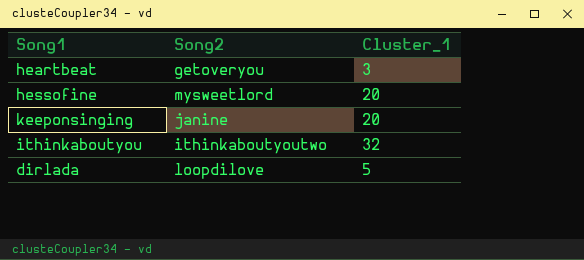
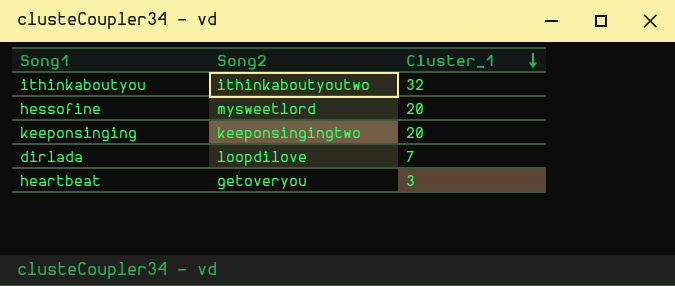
row order: none -> Cluster_1 descending
keeponsinging | Song2: janine -> keeponsingingtwo
dirlada | Cluster_1: 5 -> 7

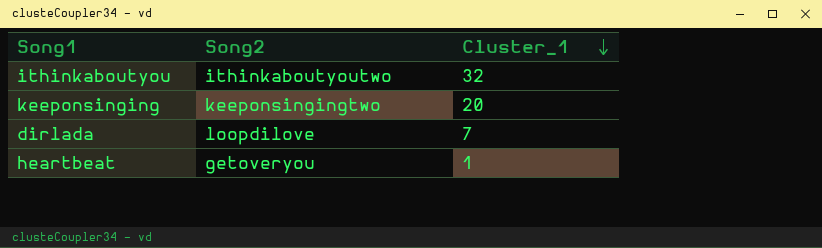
row hessofine: mysweetlord | 20 -> none
heartbeat | Cluster_1: 3 -> 1

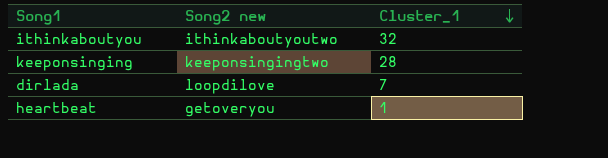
column name: Song2 -> Song2 new
keeponsinging | Cluster_1: 20 -> 28

